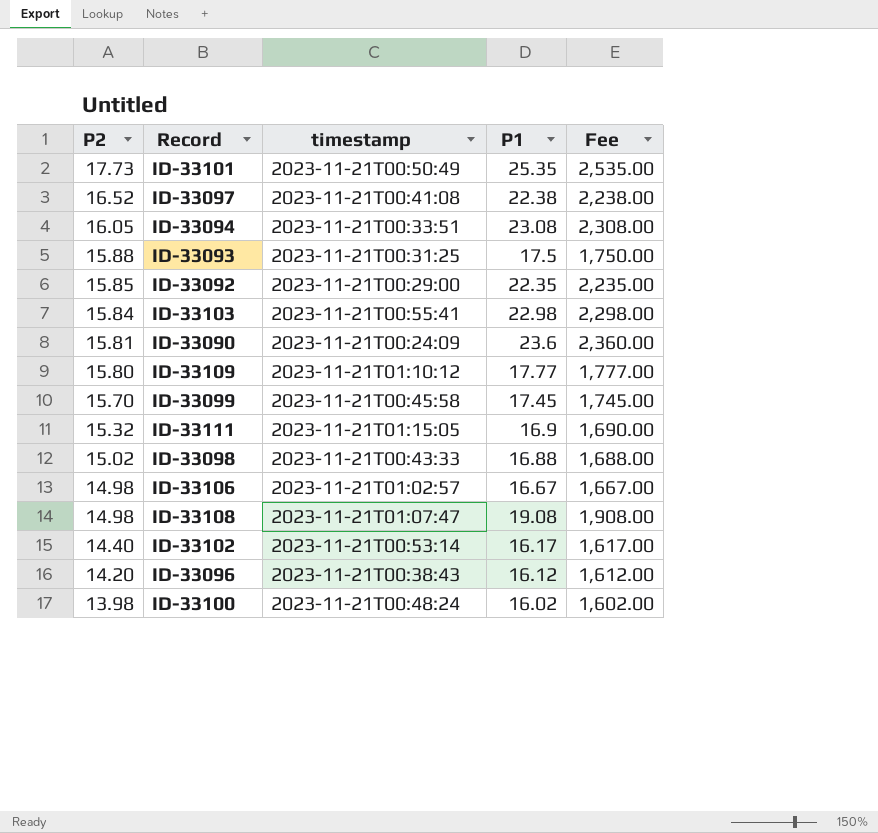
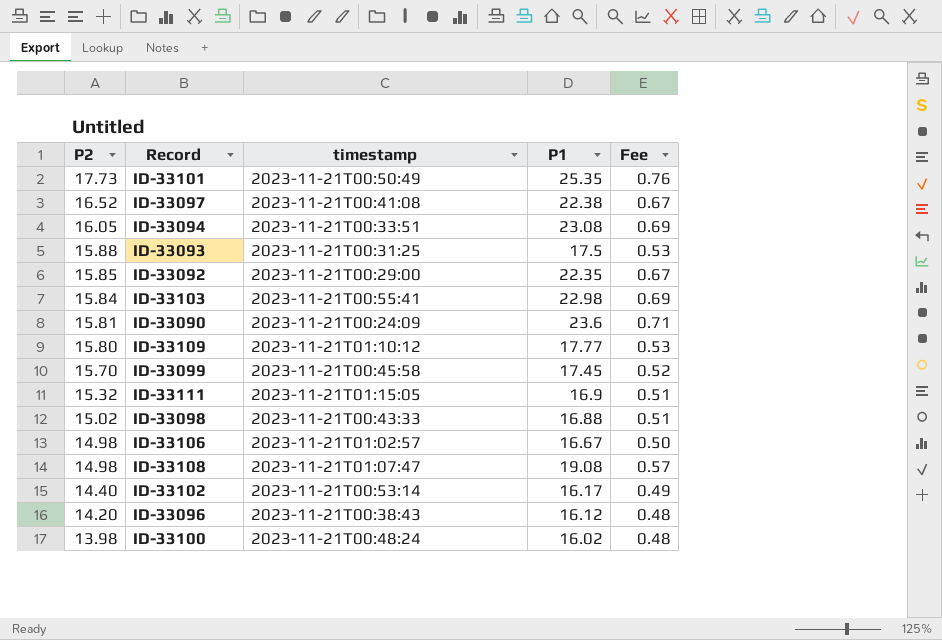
column Fee | formula: [P1] * 100 -> [P1] * 0.03

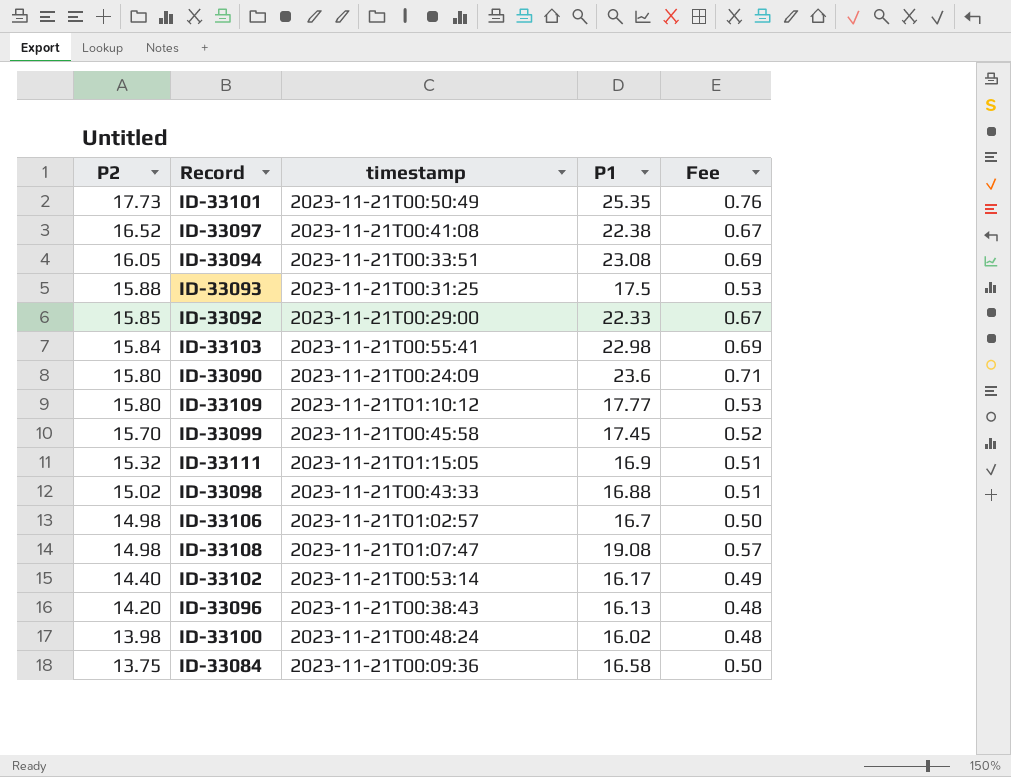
ID-33092 | P1: 22.35 -> 22.33
ID-33090 | P2: 15.81 -> 15.80
ID-33106 | P1: 16.67 -> 16.7
ID-33096 | P1: 16.12 -> 16.13
row ID-33084: none -> 13.75 | 2023-11-21T00:09:36 | 16.58 | 0.50

